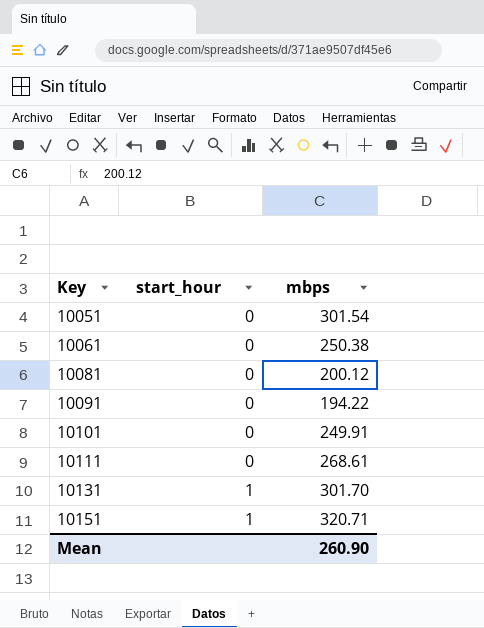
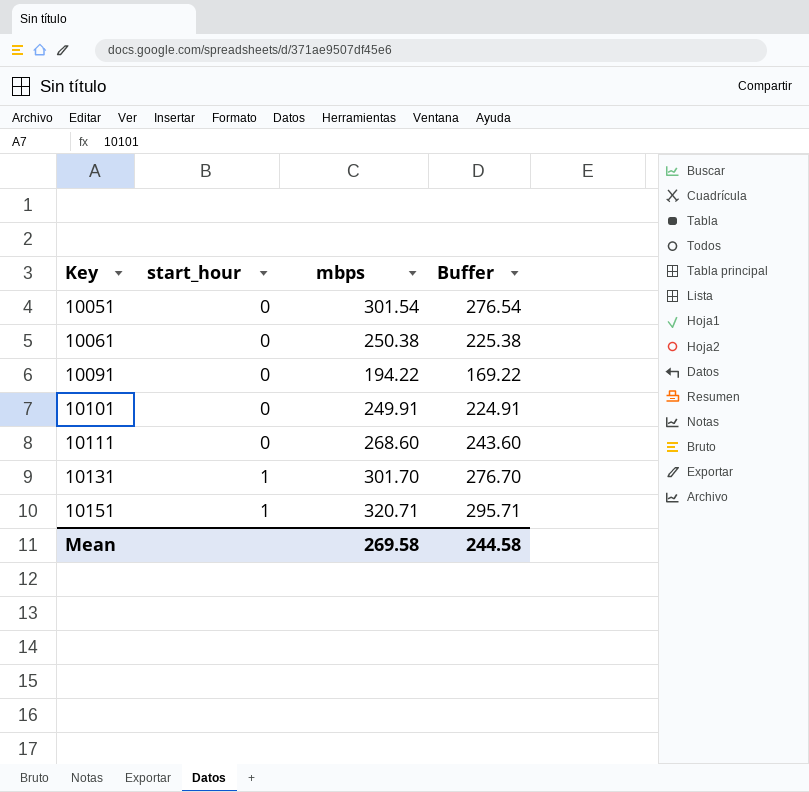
column Buffer | formula: none -> [mbps] - 25
row 10081: 0 | 200.12 -> none
10111 | mbps: 268.61 -> 268.60
Mean | mbps: 260.90 -> 269.58

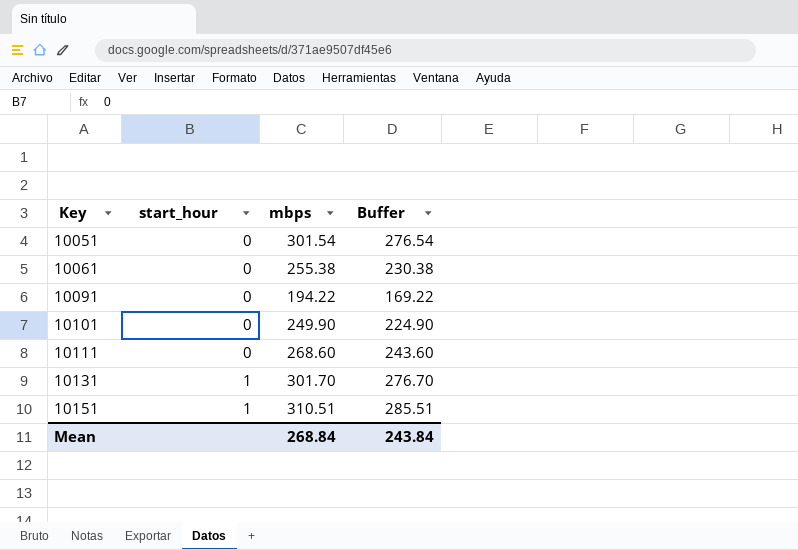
10061 | mbps: 250.38 -> 255.38
10061 | Buffer: 225.38 -> 230.38
10101 | mbps: 249.91 -> 249.90
10101 | Buffer: 224.91 -> 224.90
10151 | mbps: 320.71 -> 310.51
10151 | Buffer: 295.71 -> 285.51
Mean | mbps: 269.58 -> 268.84
Mean | Buffer: 244.58 -> 243.84

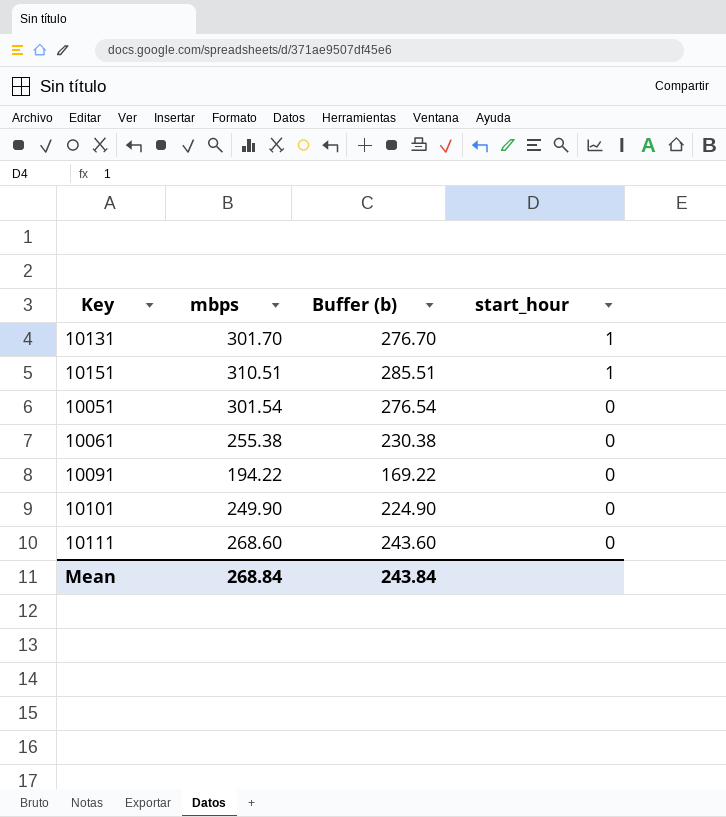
row order: Key ascending -> start_hour descending
column name: Buffer -> Buffer (b)
column start_hour | position: 2 -> 4

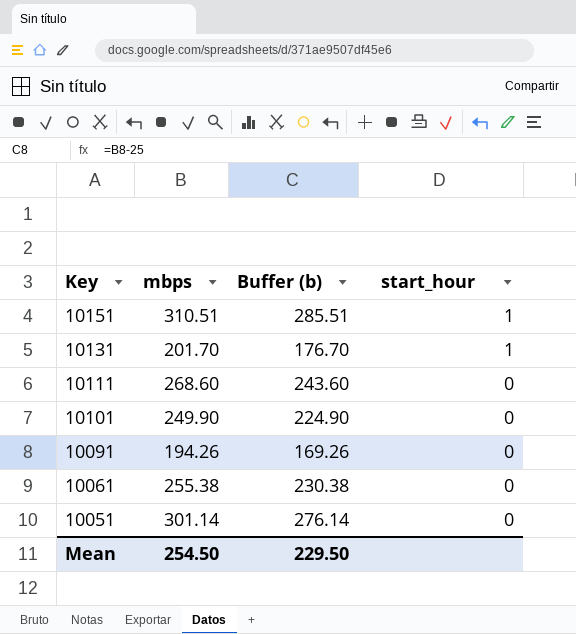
row order: start_hour descending -> Key descending
10131 | mbps: 301.70 -> 201.70
10131 | Buffer (b): 276.70 -> 176.70
10091 | mbps: 194.22 -> 194.26
10091 | Buffer (b): 169.22 -> 169.26
10051 | mbps: 301.54 -> 301.14
10051 | Buffer (b): 276.54 -> 276.14
Mean | mbps: 268.84 -> 254.50
Mean | Buffer (b): 243.84 -> 229.50

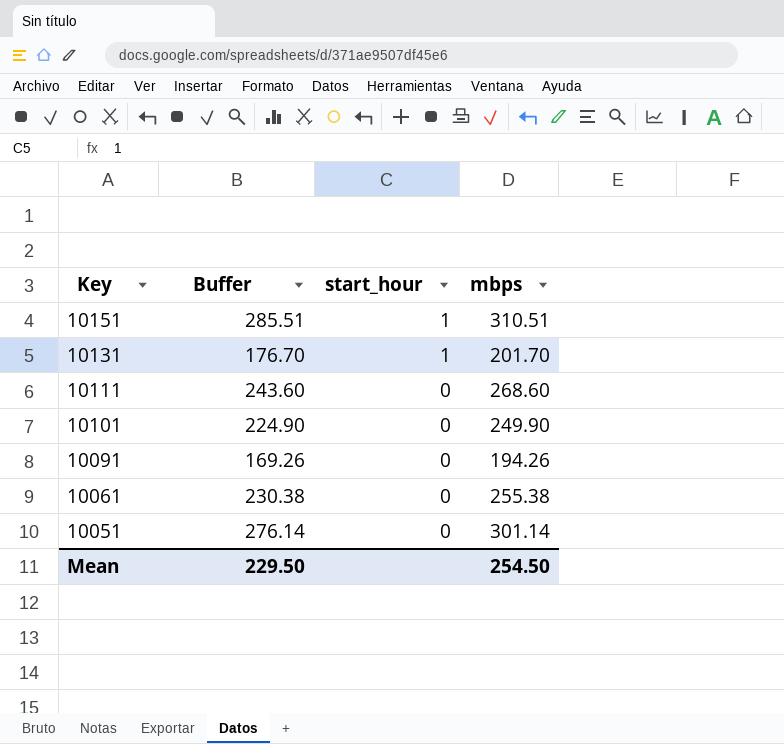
column name: Buffer (b) -> Buffer
column mbps | position: 2 -> 4

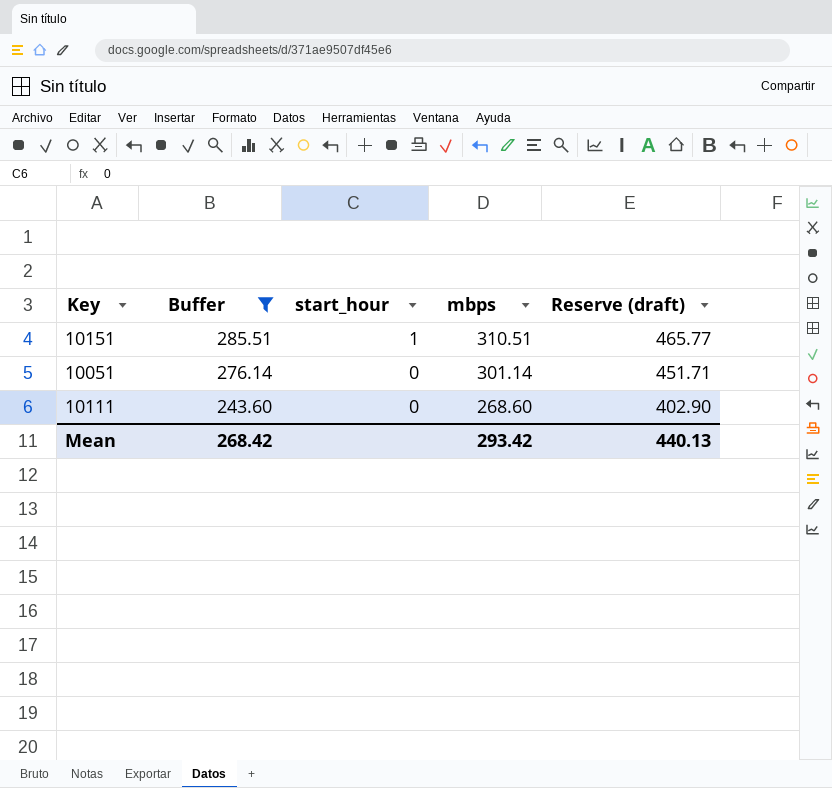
filter: none -> Buffer >= 243.60
row order: Key descending -> Buffer descending
column Reserve (draft) | formula: none -> [mbps] * 1.5
Mean | Buffer: 229.50 -> 268.42
Mean | mbps: 254.50 -> 293.42

